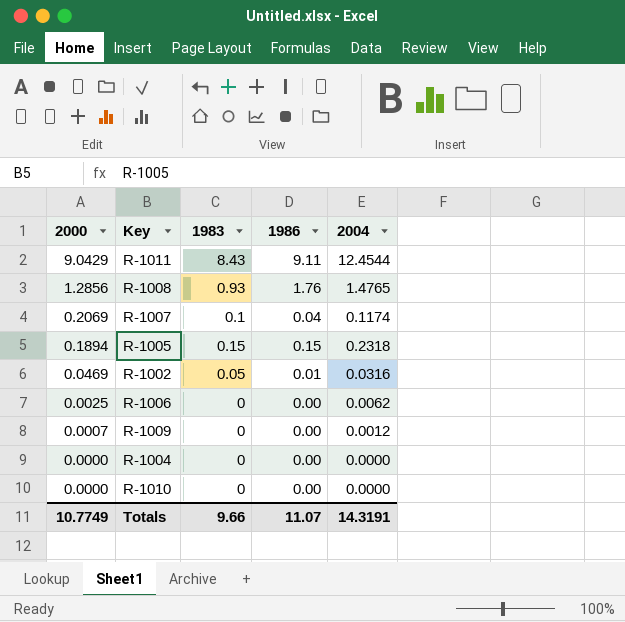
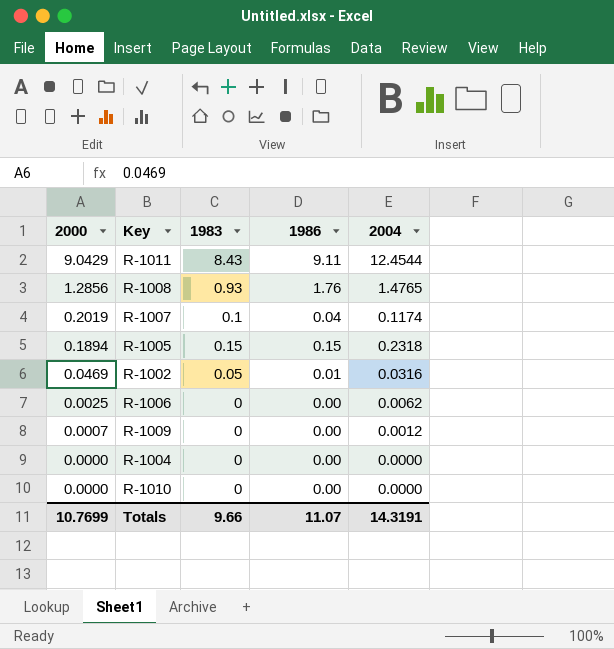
R-1007 | 2000: 0.2069 -> 0.2019
Totals | 2000: 10.7749 -> 10.7699

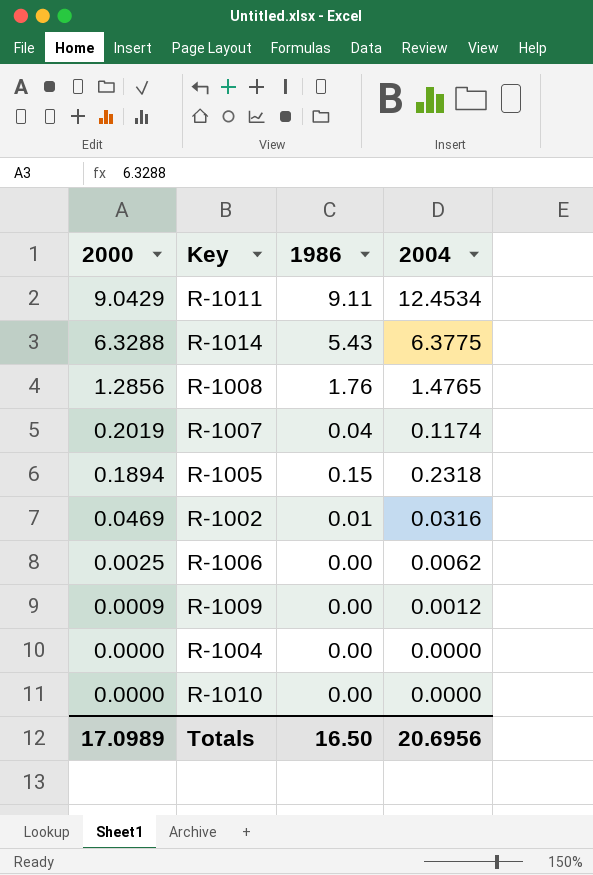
column 1983 | position: 3 -> none
R-1011 | 2004: 12.4544 -> 12.4534
row R-1014: none -> 6.3288 | 5.43 | 6.3775
R-1009 | 2000: 0.0007 -> 0.0009
Totals | 2000: 10.7699 -> 17.0989
Totals | 1986: 11.07 -> 16.50
Totals | 2004: 14.3191 -> 20.6956

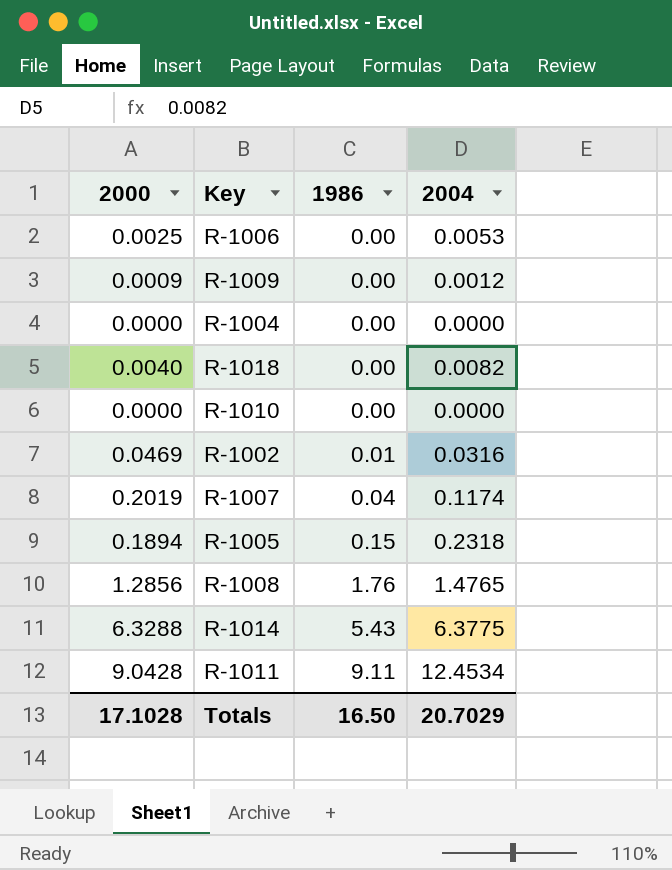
row order: 2000 descending -> 1986 ascending
R-1006 | 2004: 0.0062 -> 0.0053
row R-1018: none -> 0.0040 | 0.00 | 0.0082
R-1011 | 2000: 9.0429 -> 9.0428
Totals | 2000: 17.0989 -> 17.1028
Totals | 2004: 20.6956 -> 20.7029

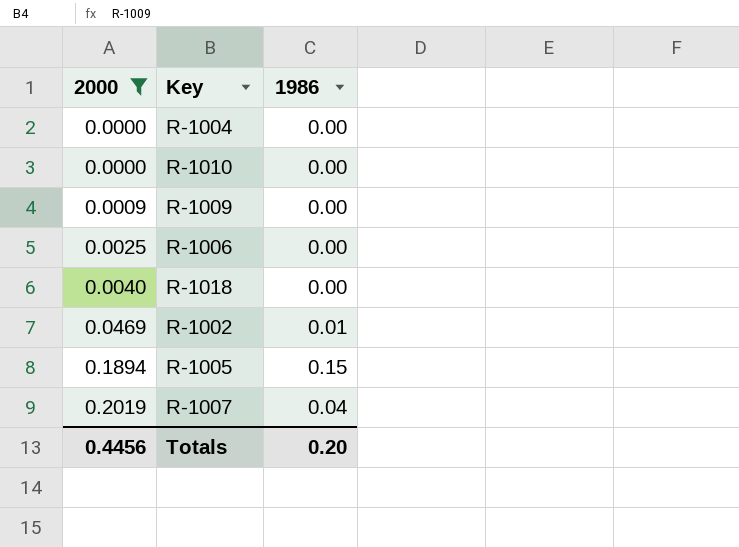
filter: none -> 2000 <= 0.2019
row order: 1986 ascending -> 2000 ascending
column 2004 | position: 4 -> none
Totals | 2000: 17.1028 -> 0.4456
Totals | 1986: 16.50 -> 0.20

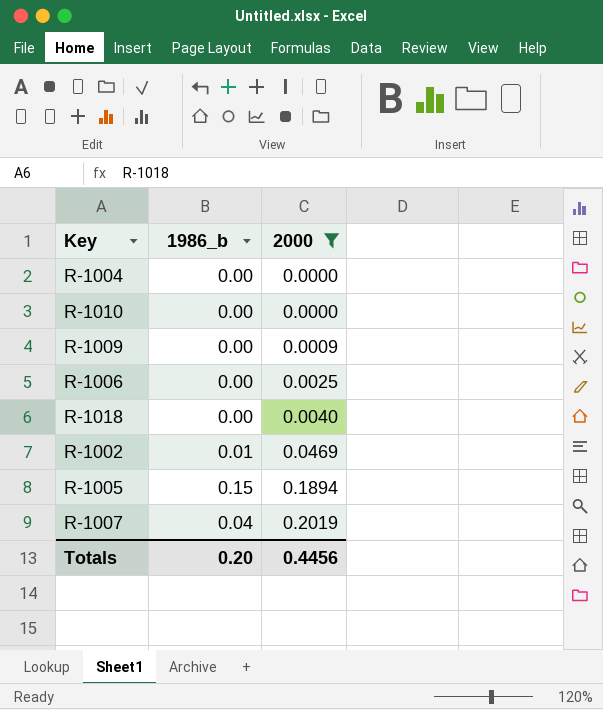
column name: 1986 -> 1986_b
column 2000 | position: 1 -> 3

